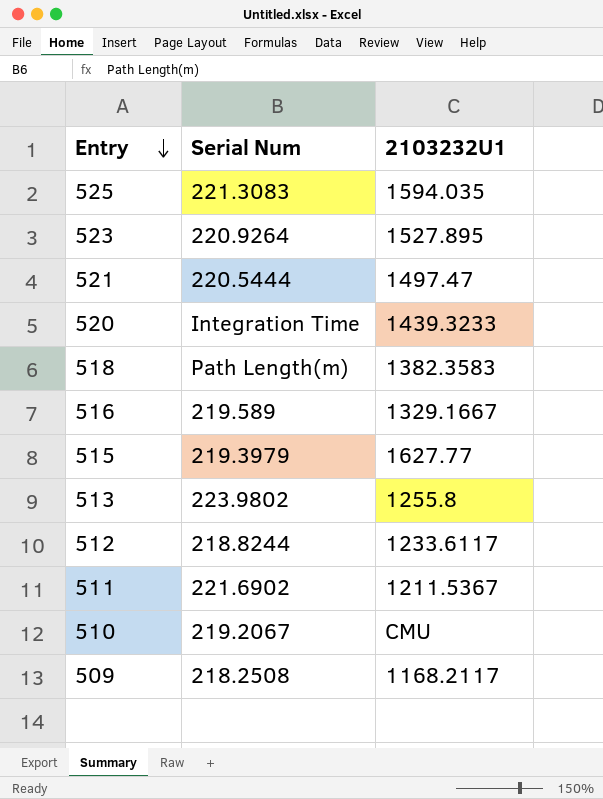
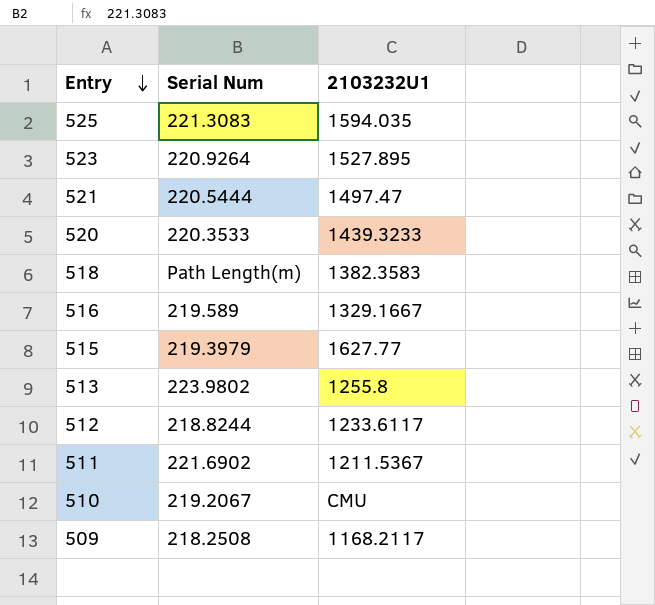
520 | Serial Num: Integration Time -> 220.3533

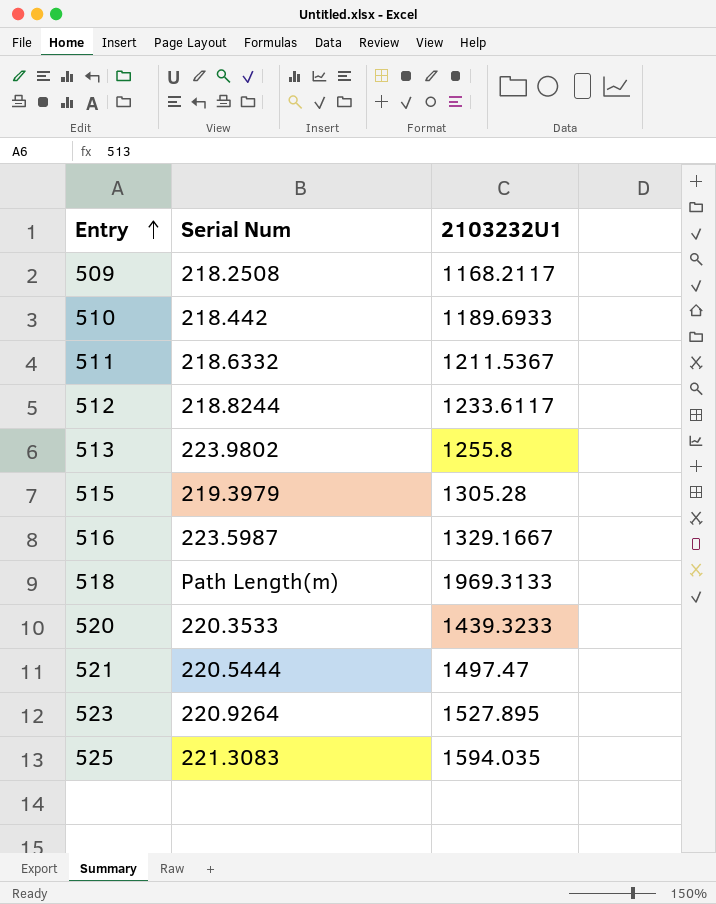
row order: Entry descending -> Entry ascending
510 | Serial Num: 219.2067 -> 218.442
510 | 2103232U1: CMU -> 1189.6933
511 | Serial Num: 221.6902 -> 218.6332
515 | 2103232U1: 1627.77 -> 1305.28
516 | Serial Num: 219.589 -> 223.5987
518 | 2103232U1: 1382.3583 -> 1969.3133

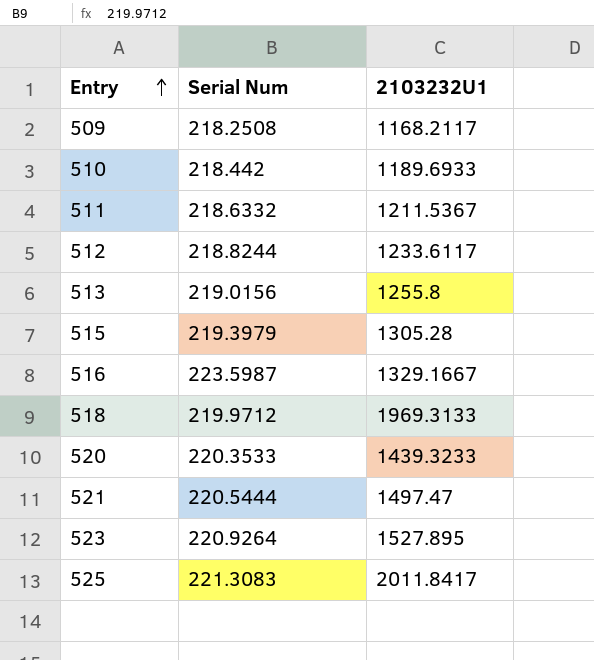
513 | Serial Num: 223.9802 -> 219.0156
518 | Serial Num: Path Length(m) -> 219.9712
525 | 2103232U1: 1594.035 -> 2011.8417

